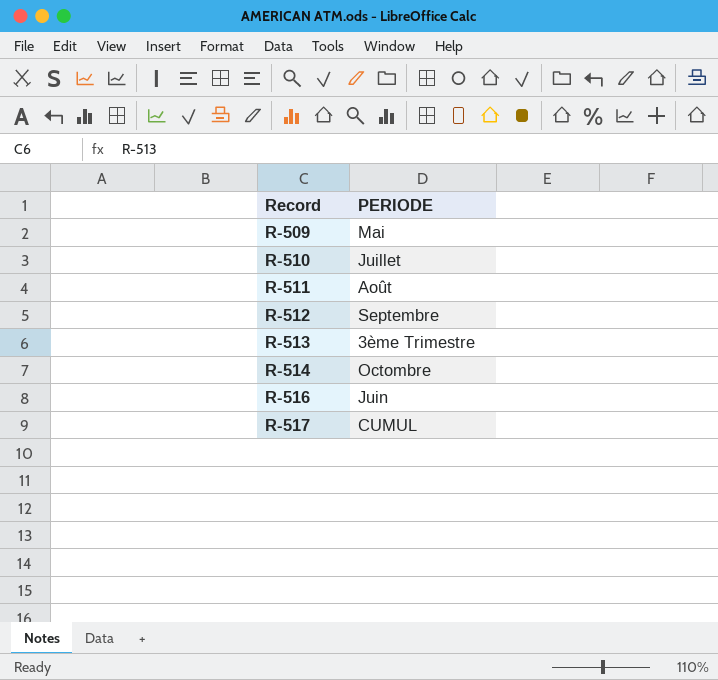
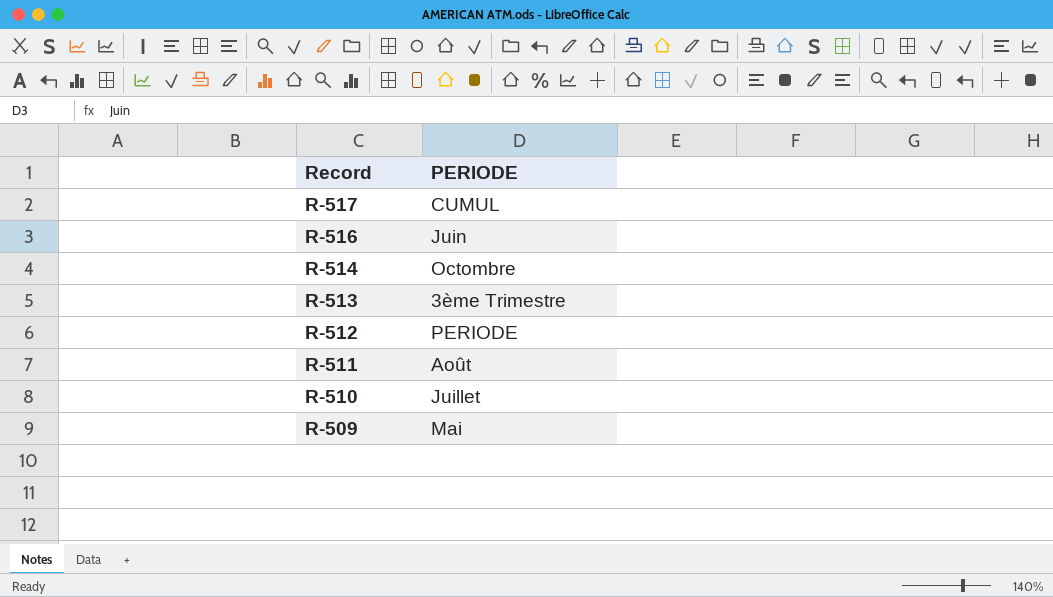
row order: Record ascending -> Record descending
R-512 | PERIODE: Septembre -> PERIODE

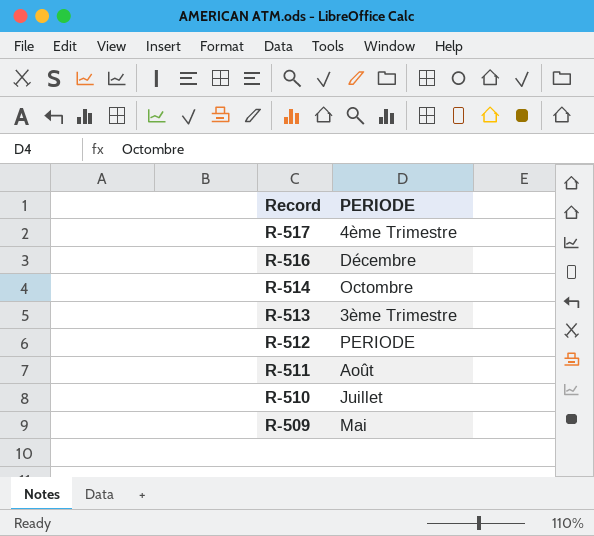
R-517 | PERIODE: CUMUL -> 4ème Trimestre
R-516 | PERIODE: Juin -> Décembre

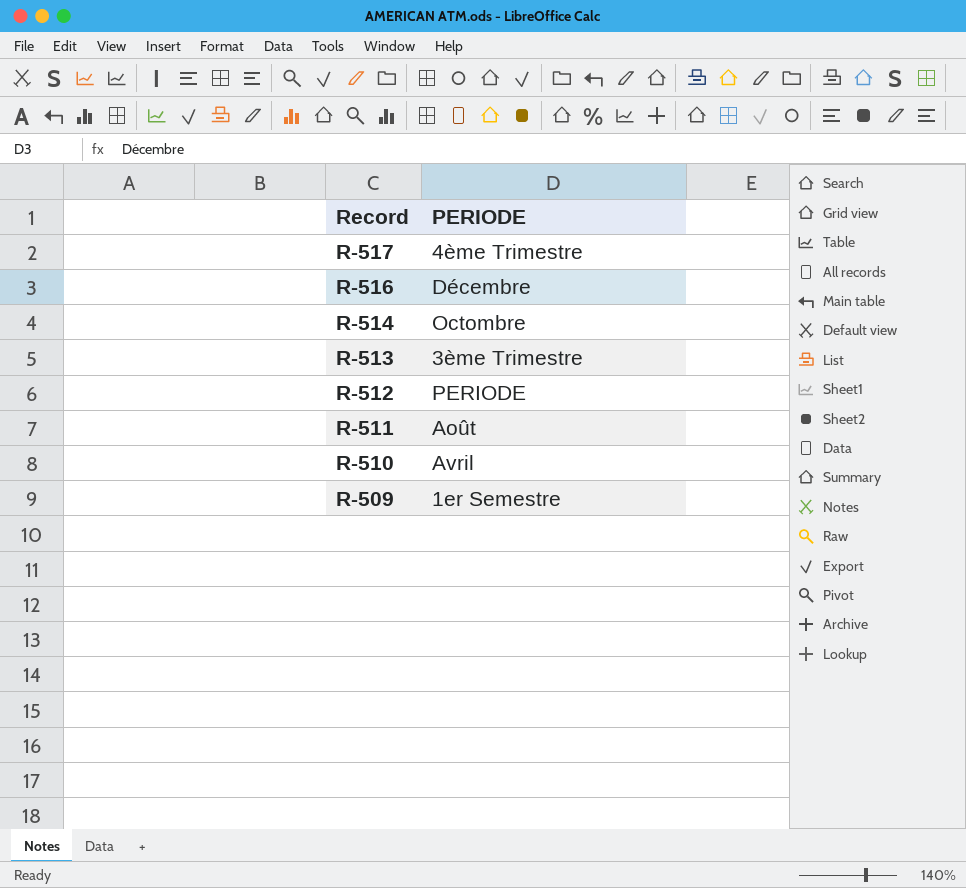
R-510 | PERIODE: Juillet -> Avril
R-509 | PERIODE: Mai -> 1er Semestre

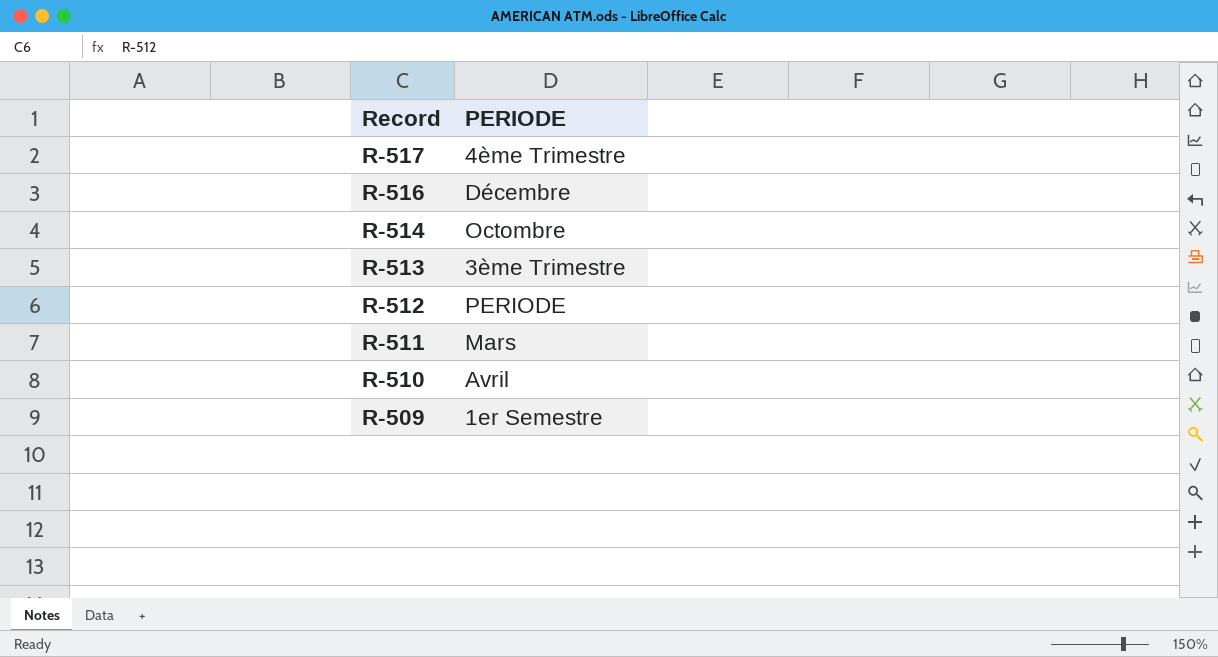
R-511 | PERIODE: Août -> Mars

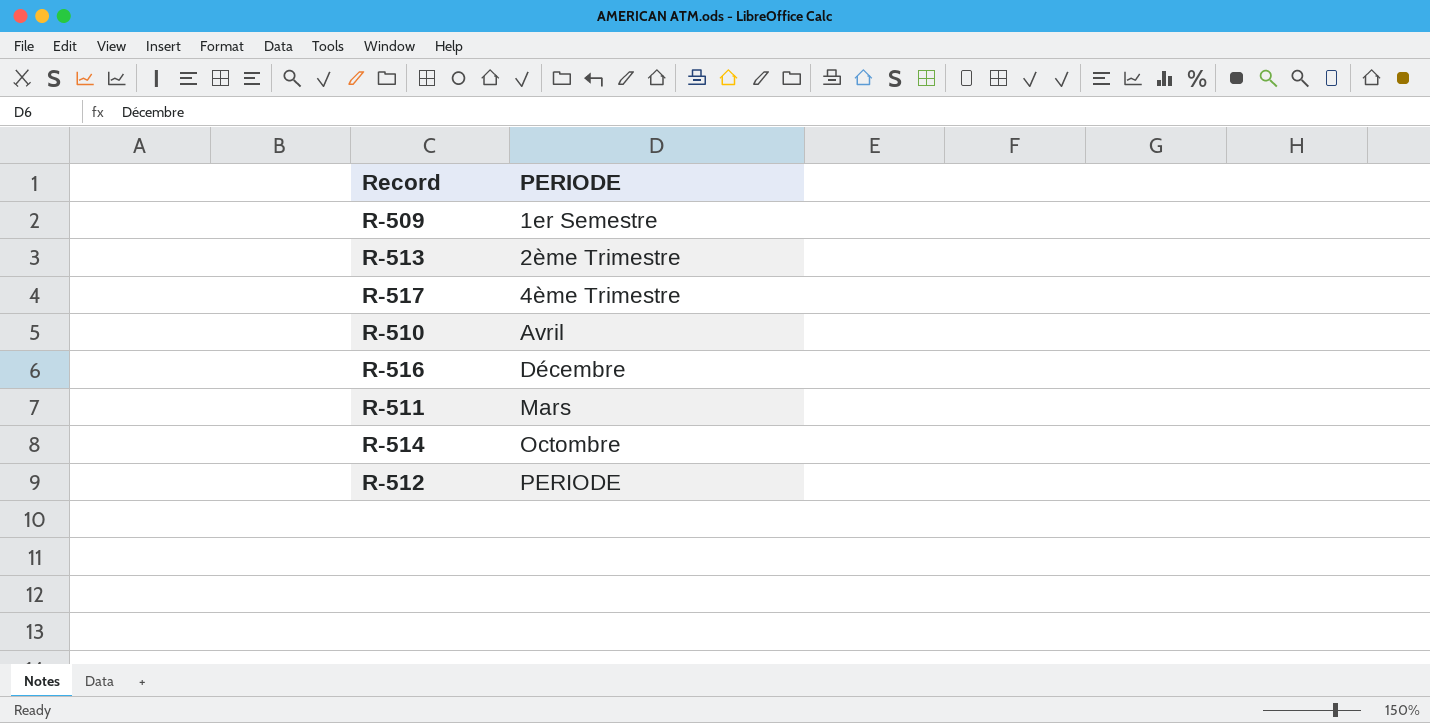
row order: Record descending -> PERIODE ascending
R-513 | PERIODE: 3ème Trimestre -> 2ème Trimestre

